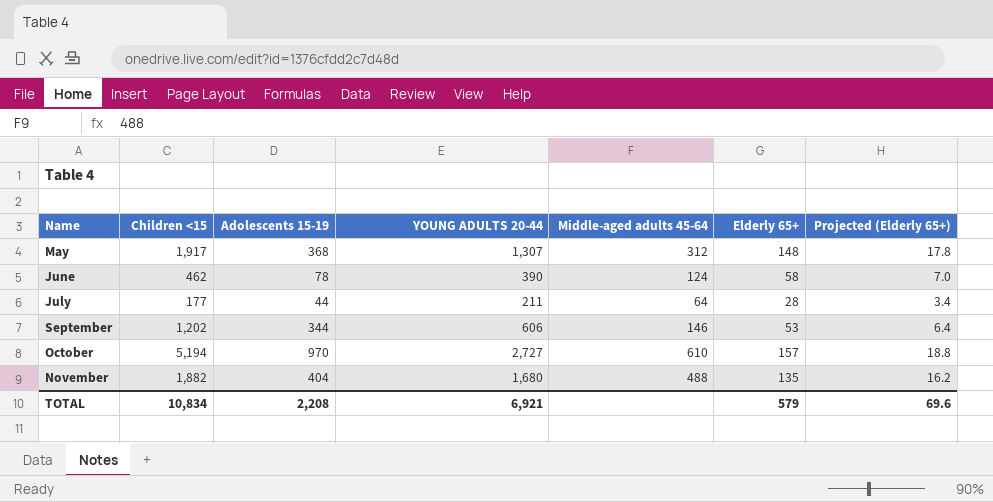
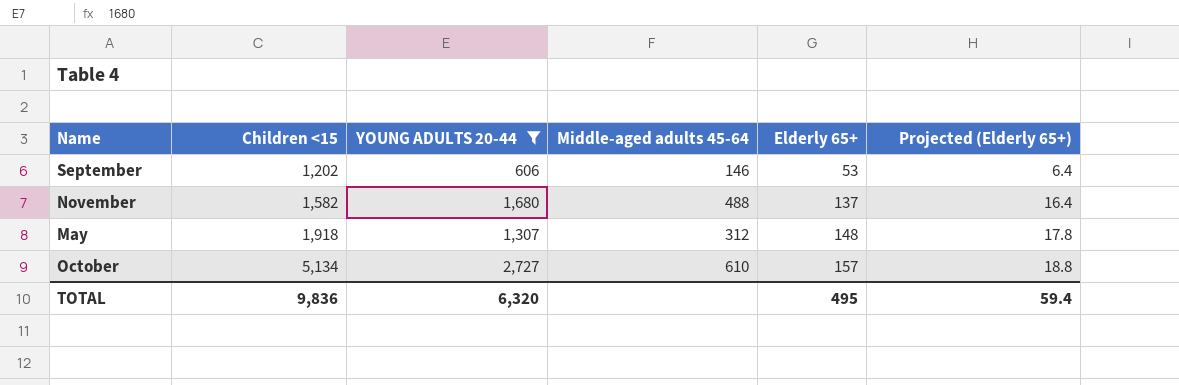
filter: none -> YOUNG ADULTS 20-44 >= 606
row order: Name ascending -> Children <15 ascending
column Adolescents 15-19 | position: 3 -> none
November | Children <15: 1,882 -> 1,582
November | Elderly 65+: 135 -> 137
November | Projected (Elderly 65+): 16.2 -> 16.4
May | Children <15: 1,917 -> 1,918
October | Children <15: 5,194 -> 5,134
TOTAL | Children <15: 10,834 -> 9,836
TOTAL | YOUNG ADULTS 20-44: 6,921 -> 6,320
TOTAL | Elderly 65+: 579 -> 495
TOTAL | Projected (Elderly 65+): 69.6 -> 59.4

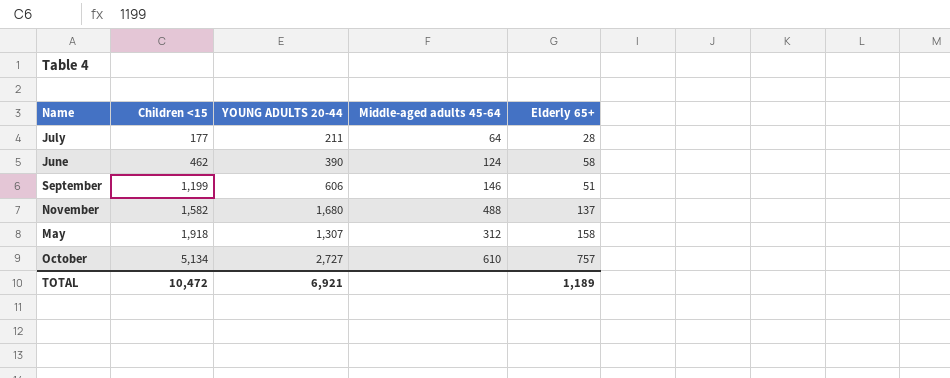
filter: YOUNG ADULTS 20-44 >= 606 -> none
column Projected (Elderly 65+) | formula: [Elderly 65+] * 0.12 -> none
September | Children <15: 1,202 -> 1,199
September | Elderly 65+: 53 -> 51
May | Elderly 65+: 148 -> 158
October | Elderly 65+: 157 -> 757
TOTAL | Children <15: 9,836 -> 10,472
TOTAL | YOUNG ADULTS 20-44: 6,320 -> 6,921
TOTAL | Elderly 65+: 495 -> 1,189

